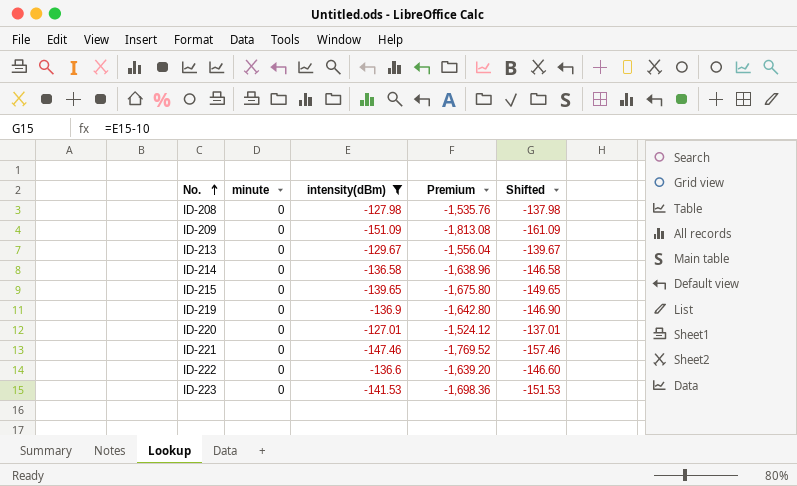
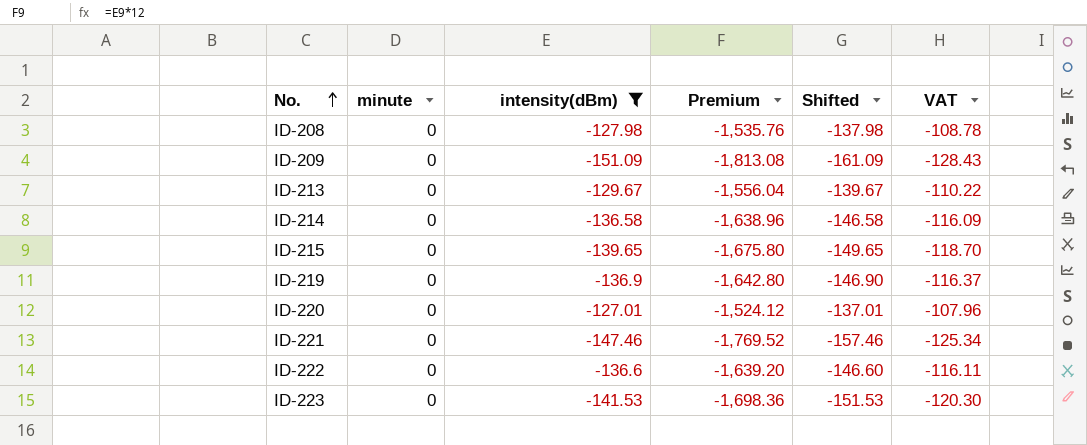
column VAT | formula: none -> [intensity(dBm)] * 0.85

